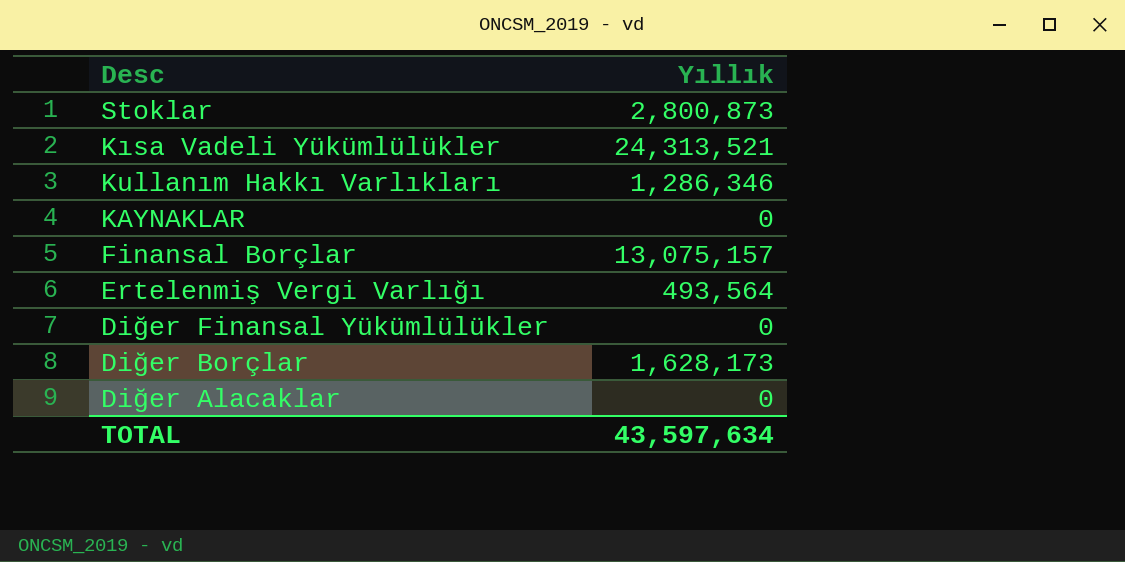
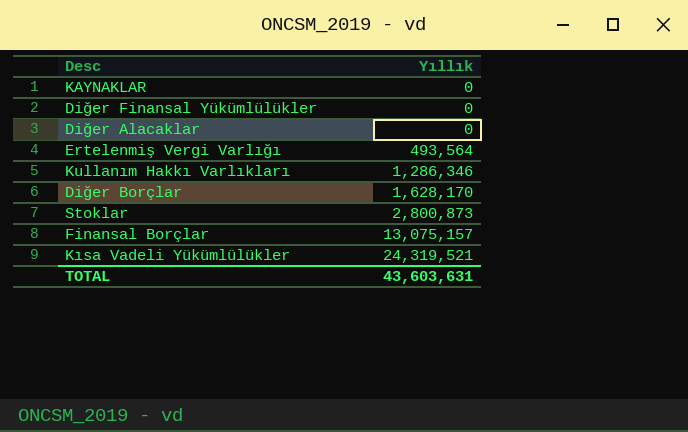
row order: Desc descending -> Yıllık ascending
Diğer Borçlar | Yıllık: 1,628,173 -> 1,628,170
Kısa Vadeli Yükümlülükler | Yıllık: 24,313,521 -> 24,319,521
TOTAL | Yıllık: 43,597,634 -> 43,603,631

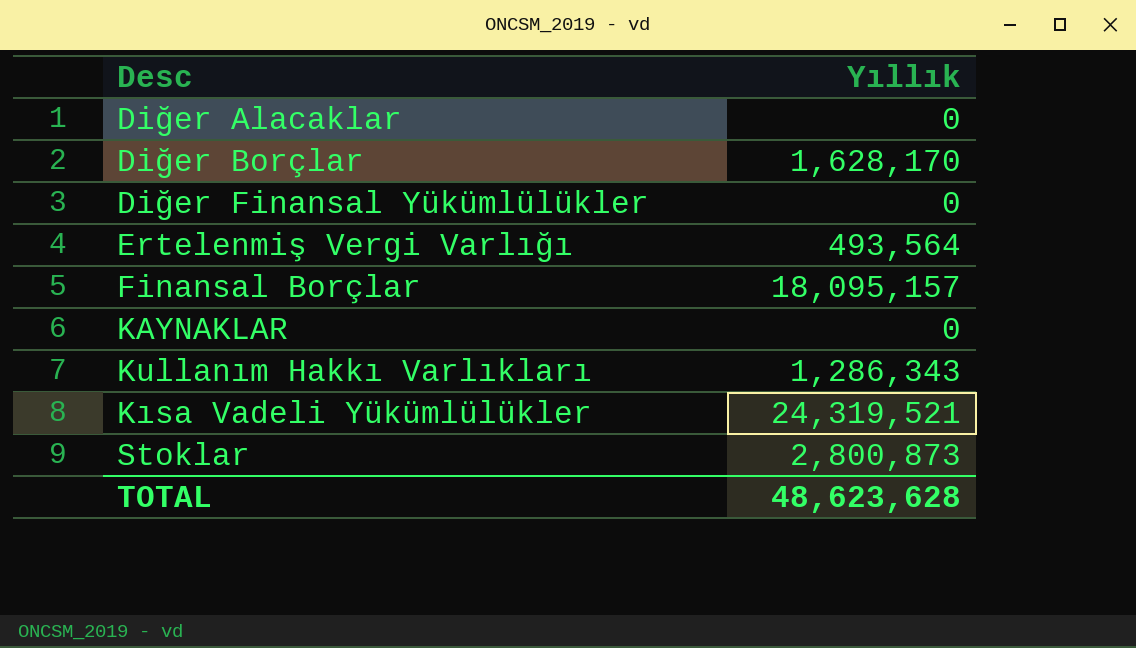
row order: Yıllık ascending -> Desc ascending
Finansal Borçlar | Yıllık: 13,075,157 -> 18,095,157
Kullanım Hakkı Varlıkları | Yıllık: 1,286,346 -> 1,286,343
TOTAL | Yıllık: 43,603,631 -> 48,623,628

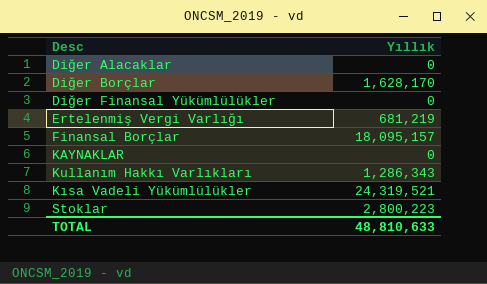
Ertelenmiş Vergi Varlığı | Yıllık: 493,564 -> 681,219
Stoklar | Yıllık: 2,800,873 -> 2,800,223
TOTAL | Yıllık: 48,623,628 -> 48,810,633

